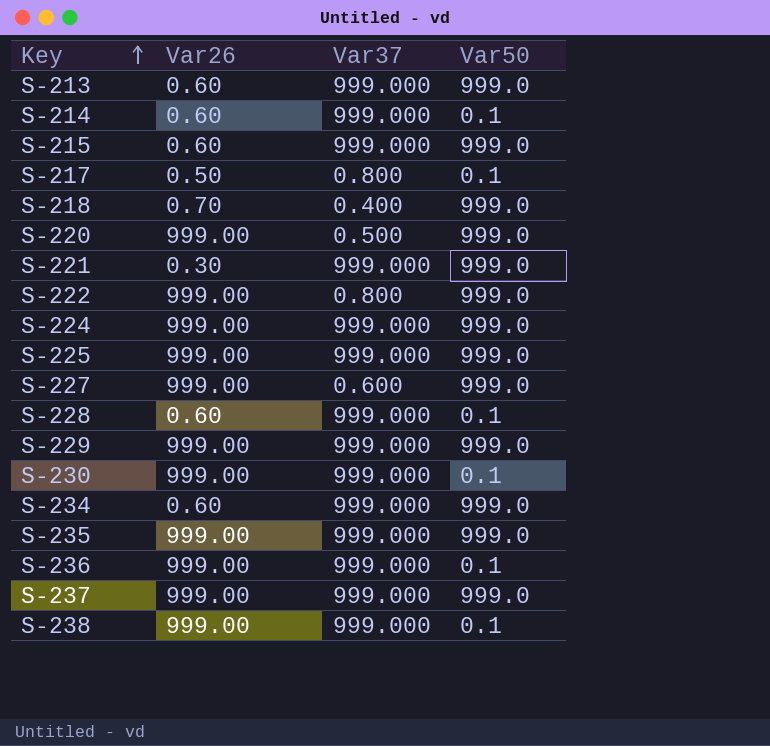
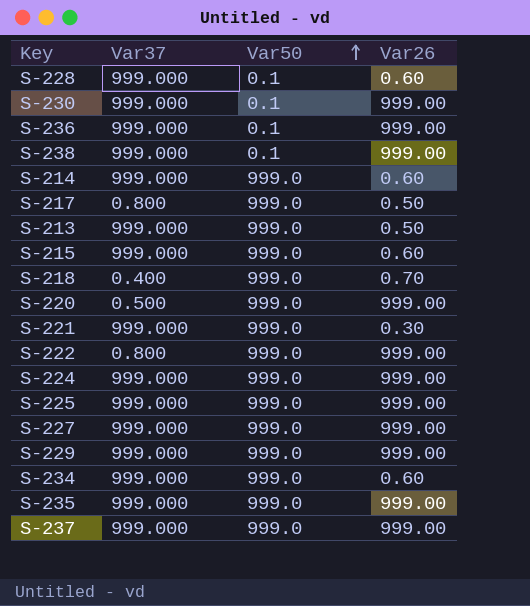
row order: Key ascending -> Var50 ascending
column Var26 | position: 2 -> 4
S-214 | Var50: 0.1 -> 999.0
S-217 | Var50: 0.1 -> 999.0
S-213 | Var26: 0.60 -> 0.50
S-227 | Var37: 0.600 -> 999.000

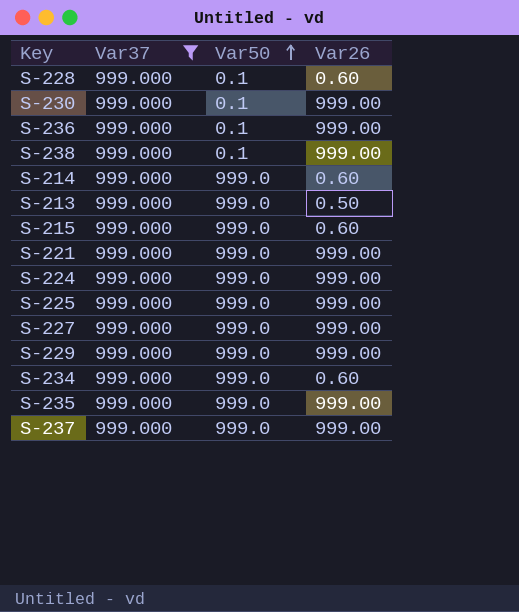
filter: none -> Var37 = 999.000
S-221 | Var26: 0.30 -> 999.00

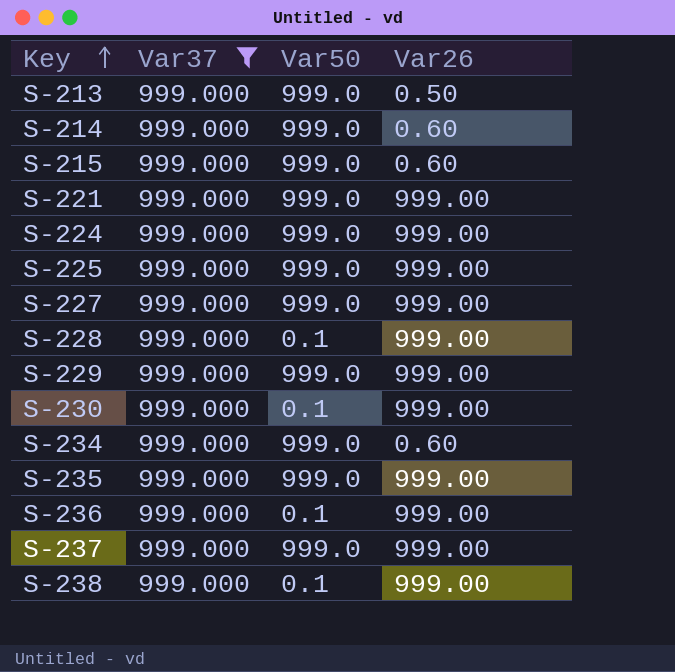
row order: Var50 ascending -> Key ascending
S-228 | Var26: 0.60 -> 999.00

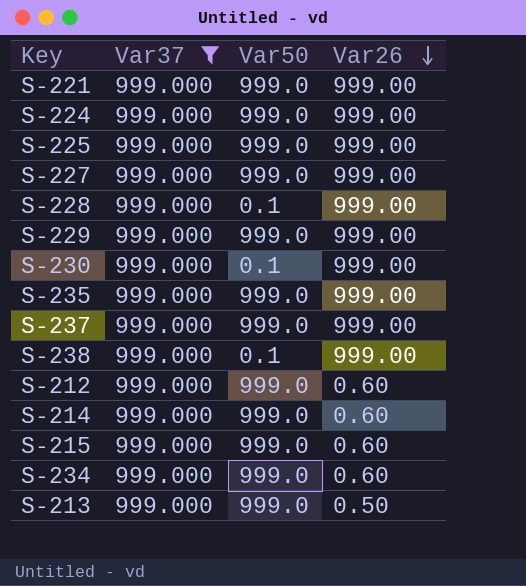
row order: Key ascending -> Var26 descending
row S-236: 999.000 | 0.1 | 999.00 -> none
row S-212: none -> 999.000 | 999.0 | 0.60

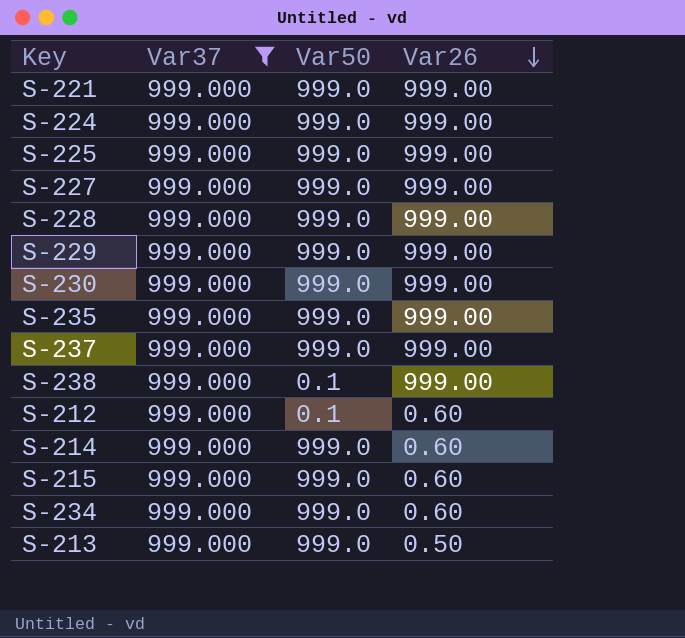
S-228 | Var50: 0.1 -> 999.0
S-230 | Var50: 0.1 -> 999.0
S-212 | Var50: 999.0 -> 0.1

